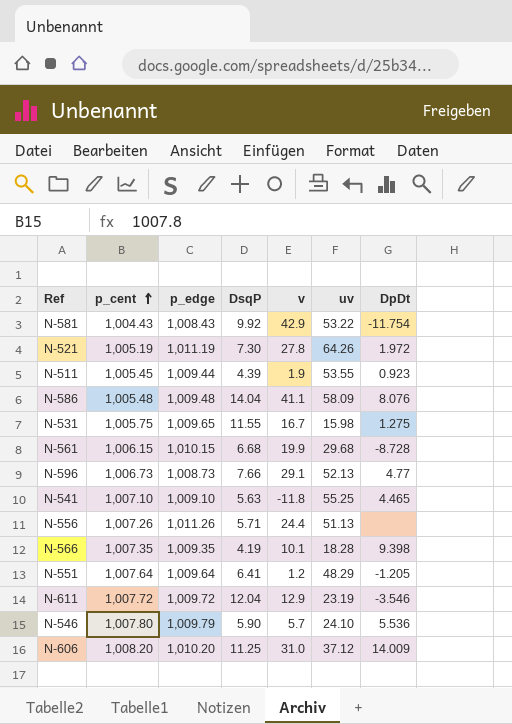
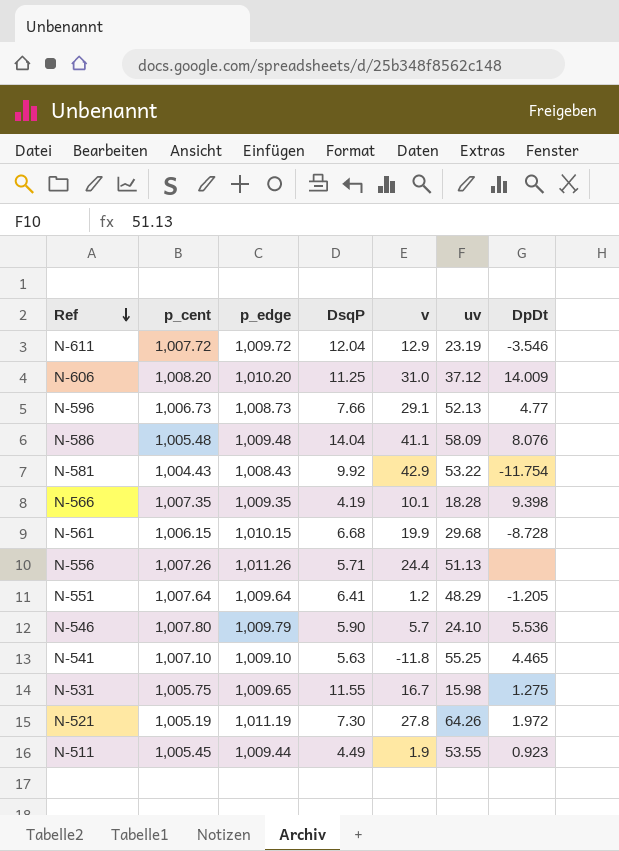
row order: p_cent ascending -> Ref descending
N-511 | DsqP: 4.39 -> 4.49

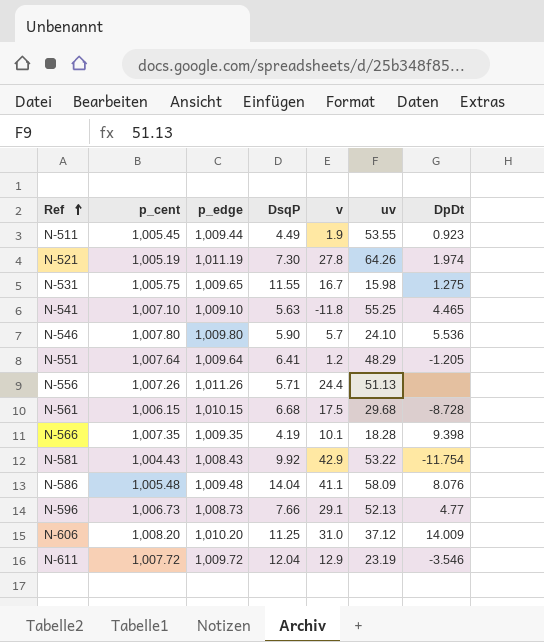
row order: Ref descending -> Ref ascending
N-521 | DpDt: 1.972 -> 1.974
N-546 | p_edge: 1,009.79 -> 1,009.80
N-561 | v: 19.9 -> 17.5

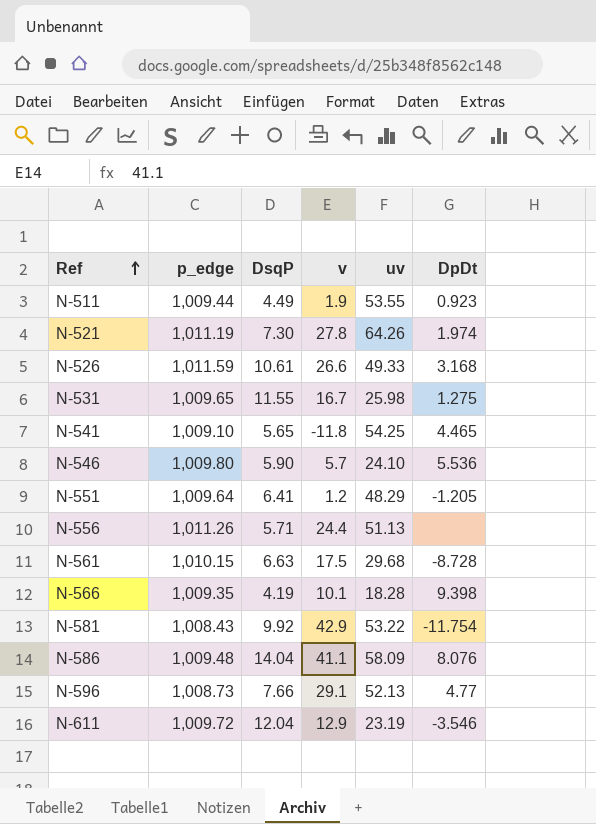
column p_cent | position: 2 -> none
row N-606: 1,008.20 | 1,010.20 | 11.25 | 31.0 | 37.12 | 14.009 -> none
row N-526: none -> 1,011.59 | 10.61 | 26.6 | 49.33 | 3.168
N-531 | uv: 15.98 -> 25.98
N-541 | DsqP: 5.63 -> 5.65
N-541 | uv: 55.25 -> 54.25
N-561 | DsqP: 6.68 -> 6.63

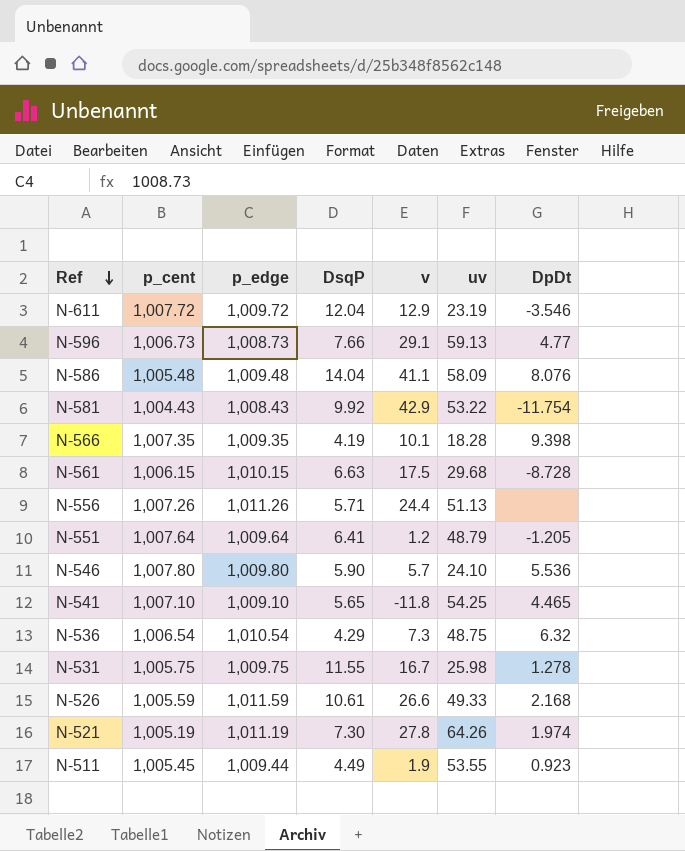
row order: Ref ascending -> Ref descending
column p_cent | position: none -> 2
N-596 | uv: 52.13 -> 59.13
N-551 | uv: 48.29 -> 48.79
row N-536: none -> 1,006.54 | 1,010.54 | 4.29 | 7.3 | 48.75 | 6.32
N-531 | p_edge: 1,009.65 -> 1,009.75
N-531 | DpDt: 1.275 -> 1.278
N-526 | DpDt: 3.168 -> 2.168

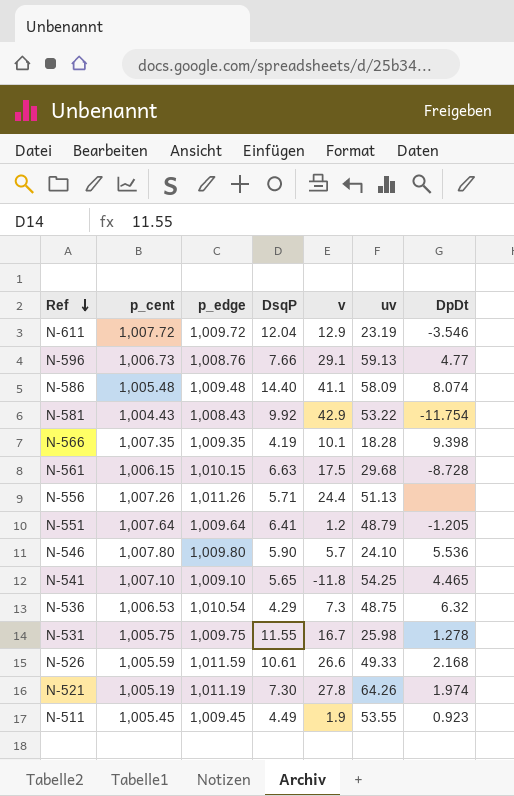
N-596 | p_edge: 1,008.73 -> 1,008.76
N-586 | DsqP: 14.04 -> 14.40
N-586 | DpDt: 8.076 -> 8.074
N-536 | p_cent: 1,006.54 -> 1,006.53
N-511 | p_edge: 1,009.44 -> 1,009.45

